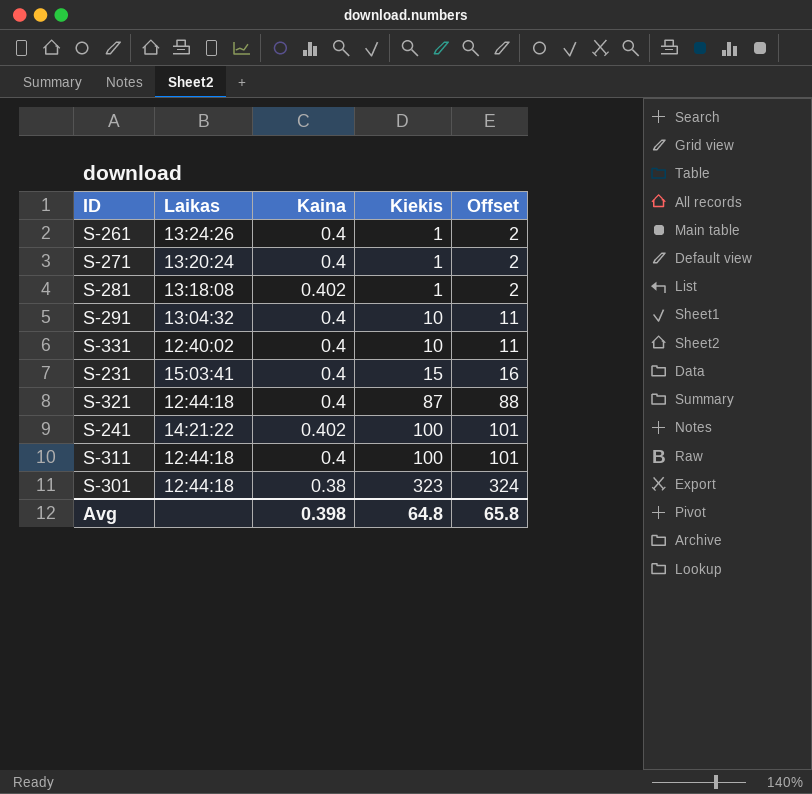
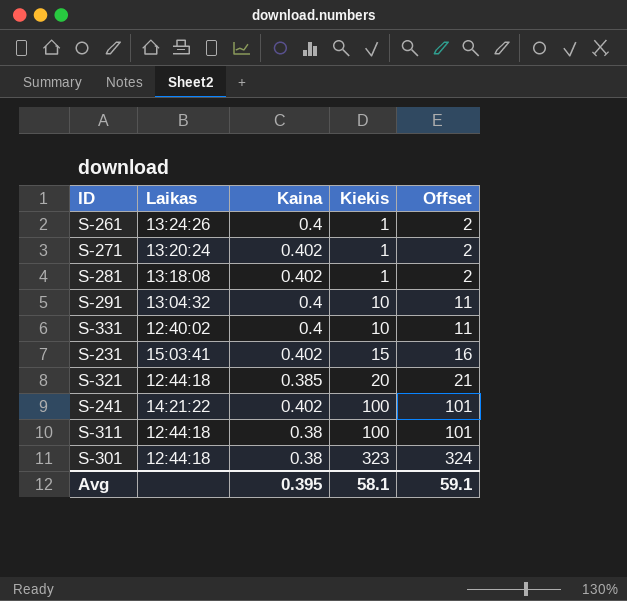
S-271 | Kaina: 0.4 -> 0.402
S-231 | Kaina: 0.4 -> 0.402
S-321 | Kaina: 0.4 -> 0.385
S-321 | Kiekis: 87 -> 20
S-321 | Offset: 88 -> 21
S-311 | Kaina: 0.4 -> 0.38
Avg | Kaina: 0.398 -> 0.395
Avg | Kiekis: 64.8 -> 58.1
Avg | Offset: 65.8 -> 59.1

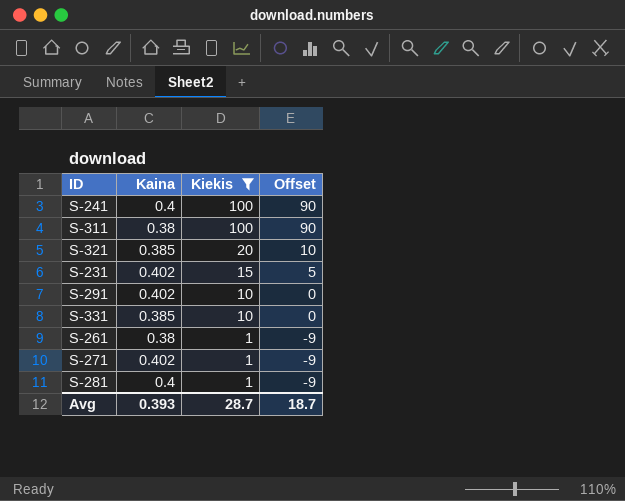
filter: none -> Kiekis != 323
row order: Kiekis ascending -> Kiekis descending
column Laikas | position: 2 -> none
column Offset | formula: [Kiekis] + 1 -> [Kiekis] - 10
S-241 | Kaina: 0.402 -> 0.4
S-291 | Kaina: 0.4 -> 0.402
S-331 | Kaina: 0.4 -> 0.385
S-261 | Kaina: 0.4 -> 0.38
S-281 | Kaina: 0.402 -> 0.4
Avg | Kaina: 0.395 -> 0.393
Avg | Kiekis: 58.1 -> 28.7
Avg | Offset: 59.1 -> 18.7

